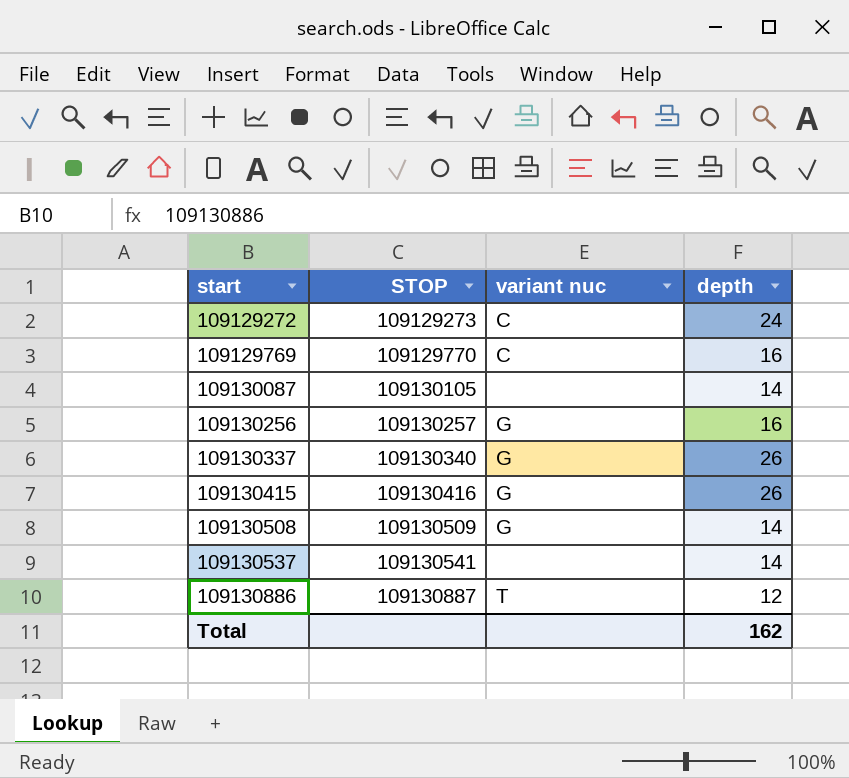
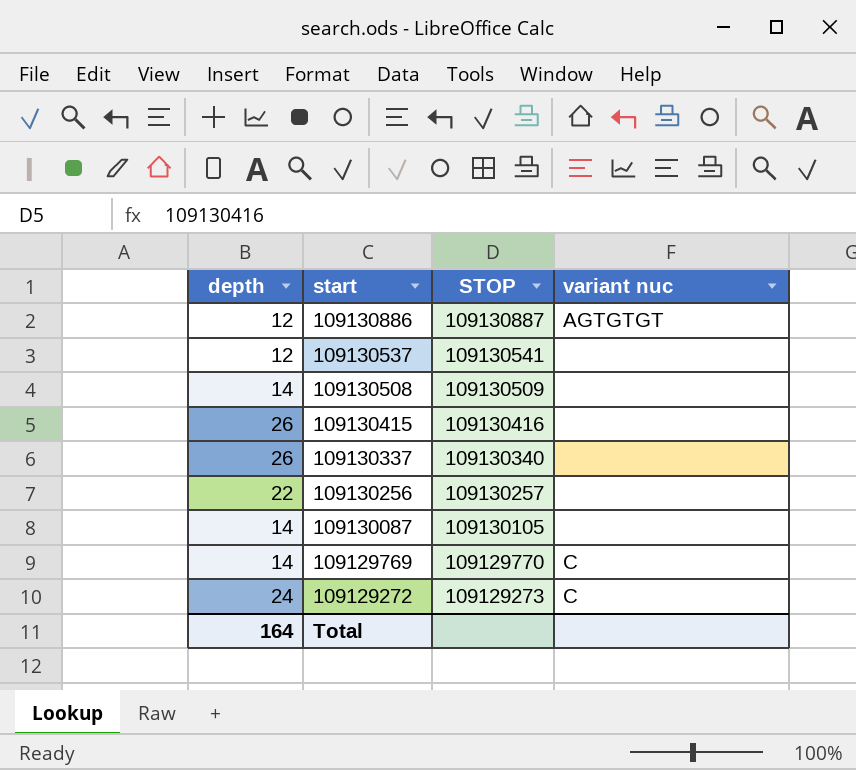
row order: start ascending -> start descending
column depth | position: 4 -> 1
109130886 | variant nuc: T -> AGTGTGT
109130537 | depth: 14 -> 12
109130508 | variant nuc: G -> none
109130415 | variant nuc: G -> none
109130337 | variant nuc: G -> none
109130256 | depth: 16 -> 22
109130256 | variant nuc: G -> none
109129769 | depth: 16 -> 14
Total | depth: 162 -> 164

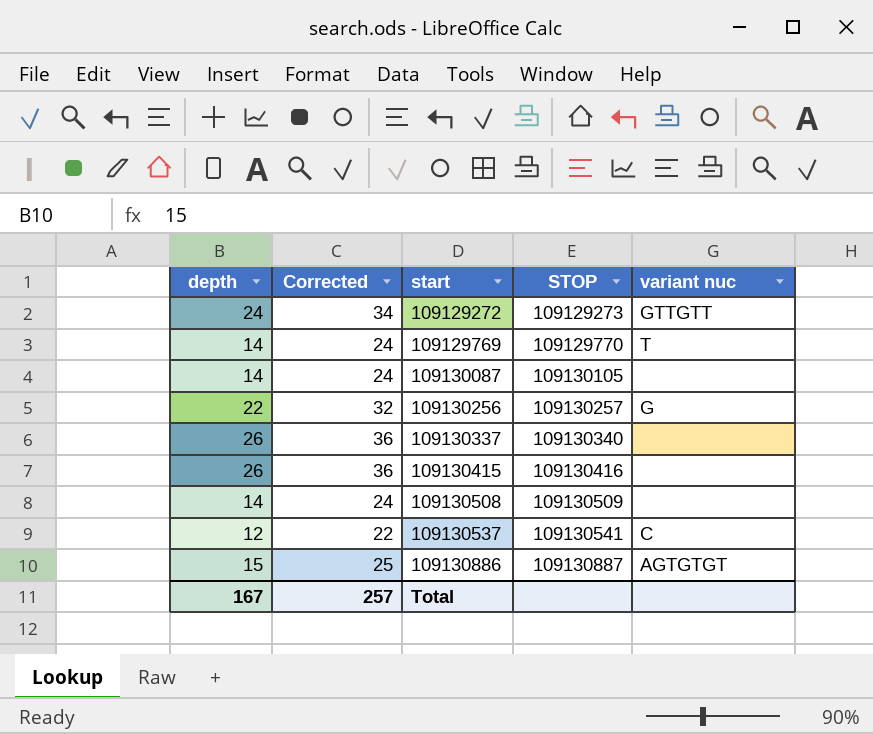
row order: start descending -> start ascending
column Corrected | formula: none -> [depth] + 10
109129272 | variant nuc: C -> GTTGTT
109129769 | variant nuc: C -> T
109130256 | variant nuc: none -> G
109130537 | variant nuc: none -> C
109130886 | depth: 12 -> 15
Total | depth: 164 -> 167

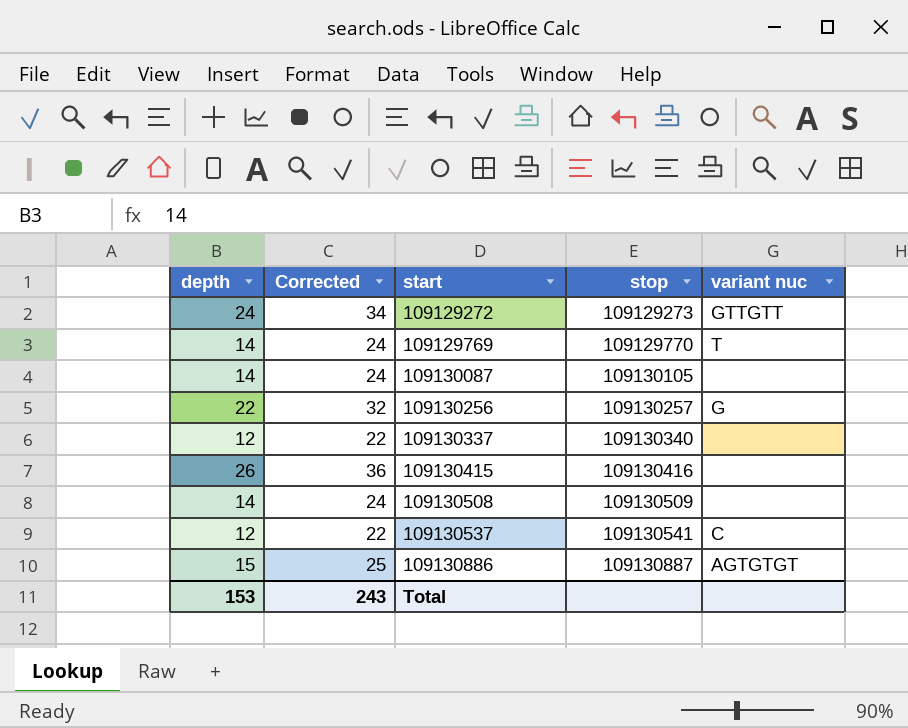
column name: STOP -> stop
109130337 | depth: 26 -> 12
109130337 | Corrected: 36 -> 22
Total | depth: 167 -> 153
Total | Corrected: 257 -> 243

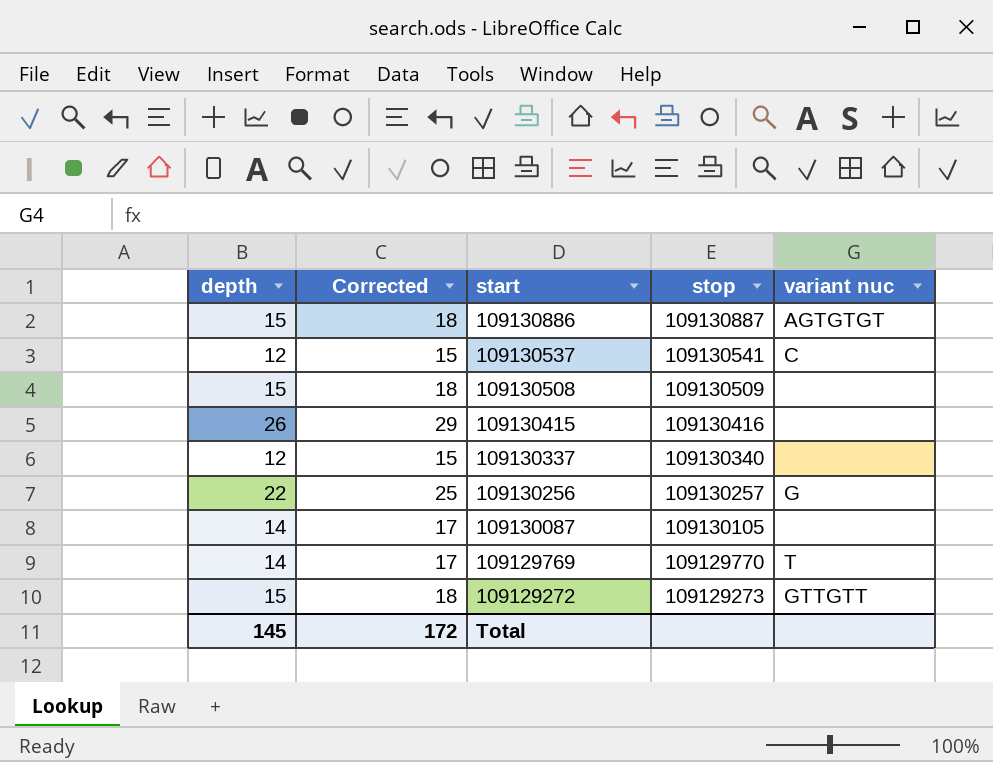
row order: start ascending -> start descending
column Corrected | formula: [depth] + 10 -> [depth] + 3
109130508 | depth: 14 -> 15
109129272 | depth: 24 -> 15
Total | depth: 153 -> 145
Total | Corrected: 243 -> 172

